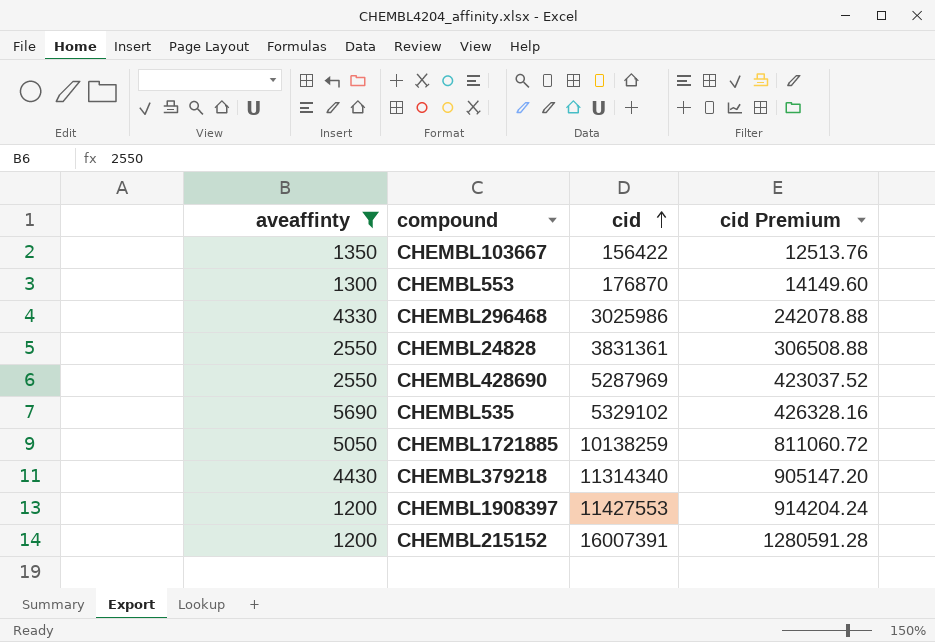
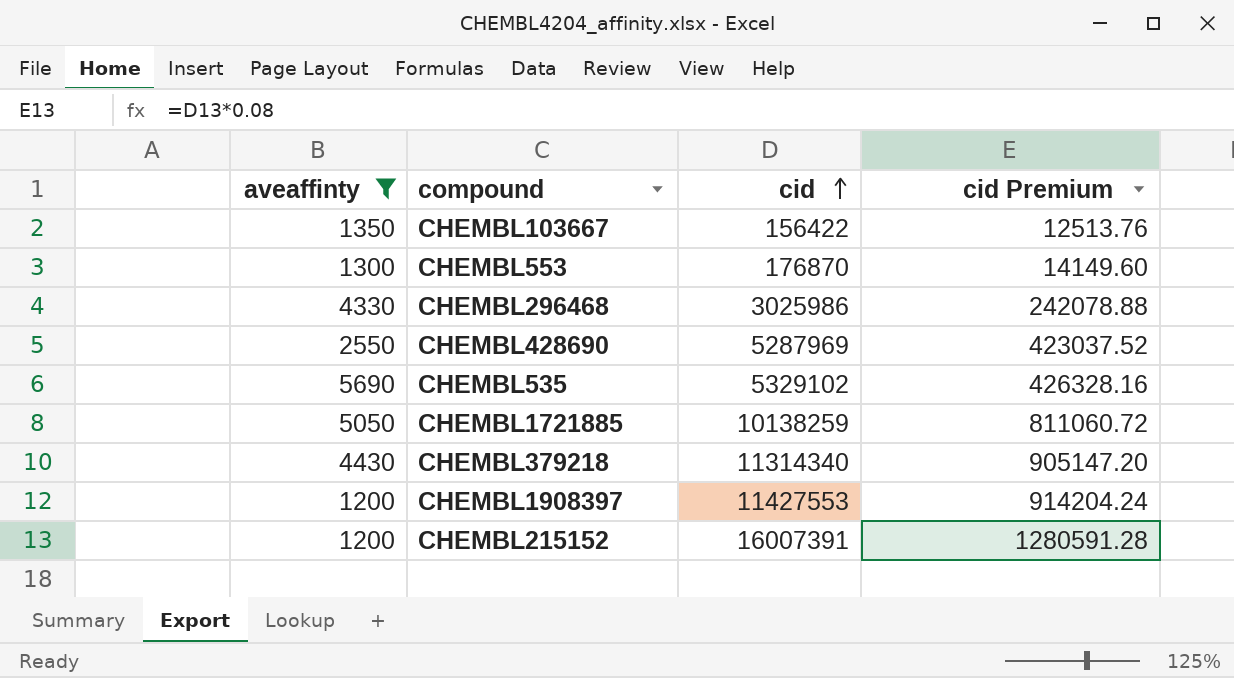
row CHEMBL24828: 2550 | 3831361 | 306508.88 -> none

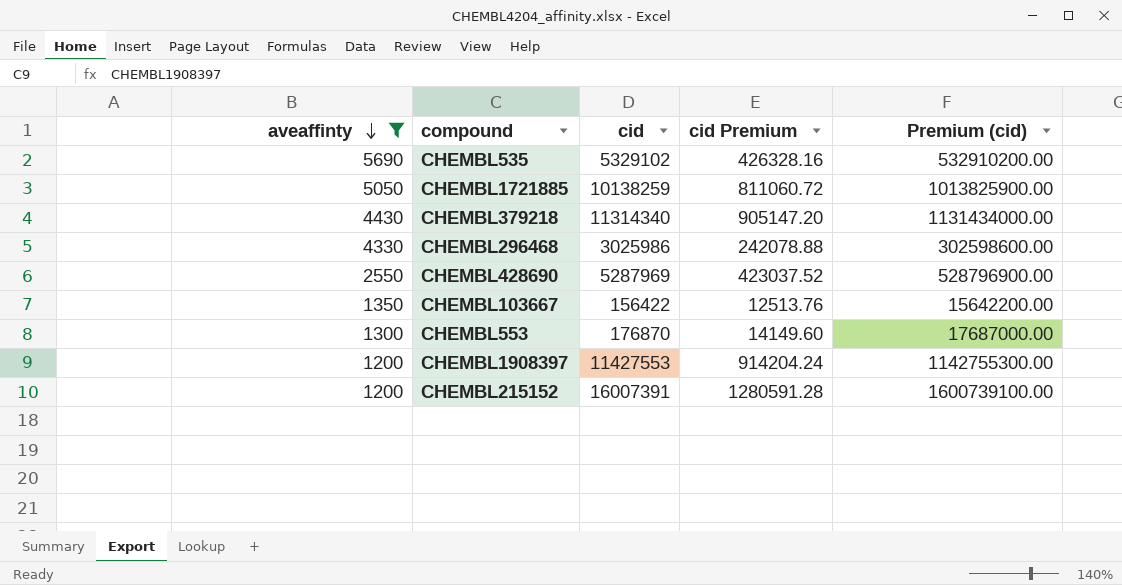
row order: cid ascending -> aveaffinty descending
column Premium (cid) | formula: none -> [cid] * 100

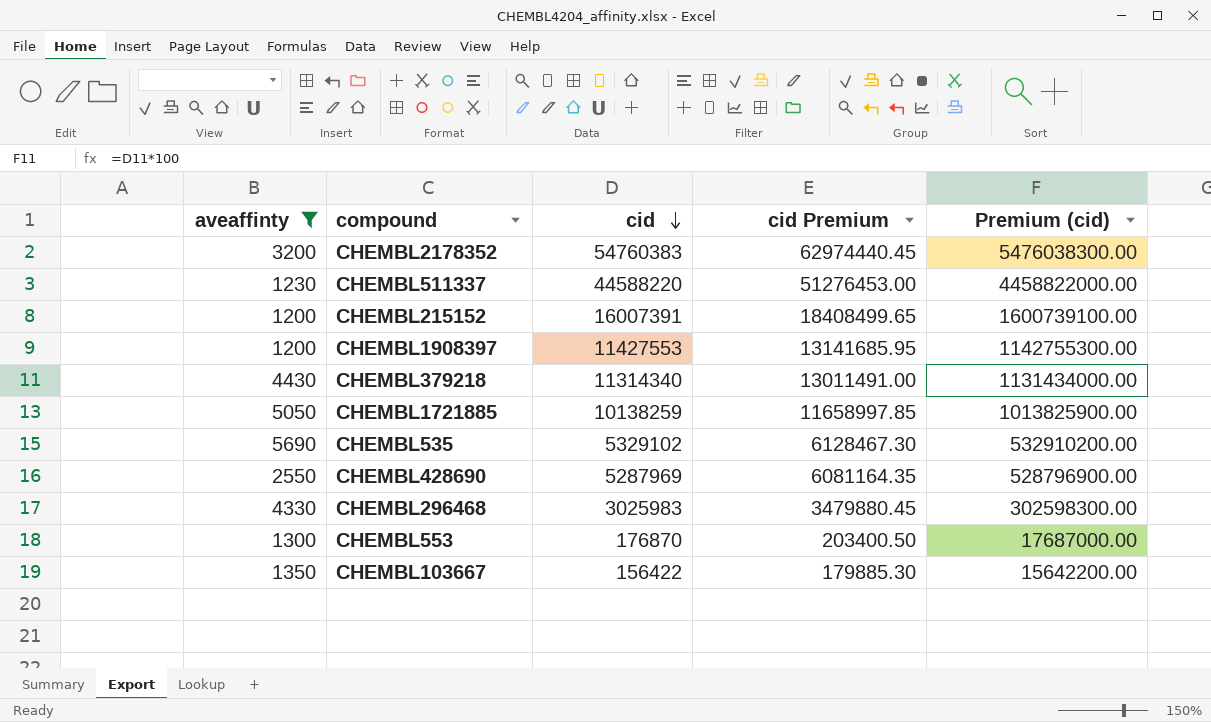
row order: aveaffinty descending -> cid descending
column cid Premium | formula: [cid] * 0.08 -> [cid] * 1.15
row CHEMBL2178352: none -> 3200 | 54760383 | 62974440.45 | 5476038300.00
row CHEMBL511337: none -> 1230 | 44588220 | 51276453.00 | 4458822000.00
CHEMBL296468 | cid: 3025986 -> 3025983
CHEMBL296468 | Premium (cid): 302598600.00 -> 302598300.00

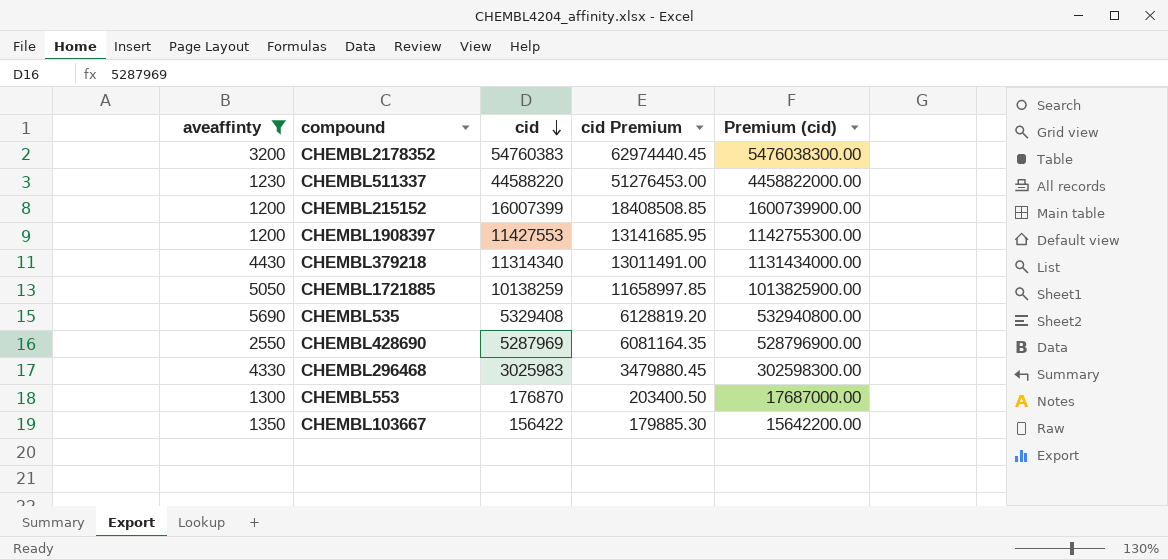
CHEMBL215152 | cid: 16007391 -> 16007399
CHEMBL215152 | cid Premium: 18408499.65 -> 18408508.85
CHEMBL215152 | Premium (cid): 1600739100.00 -> 1600739900.00
CHEMBL535 | cid: 5329102 -> 5329408
CHEMBL535 | cid Premium: 6128467.30 -> 6128819.20
CHEMBL535 | Premium (cid): 532910200.00 -> 532940800.00

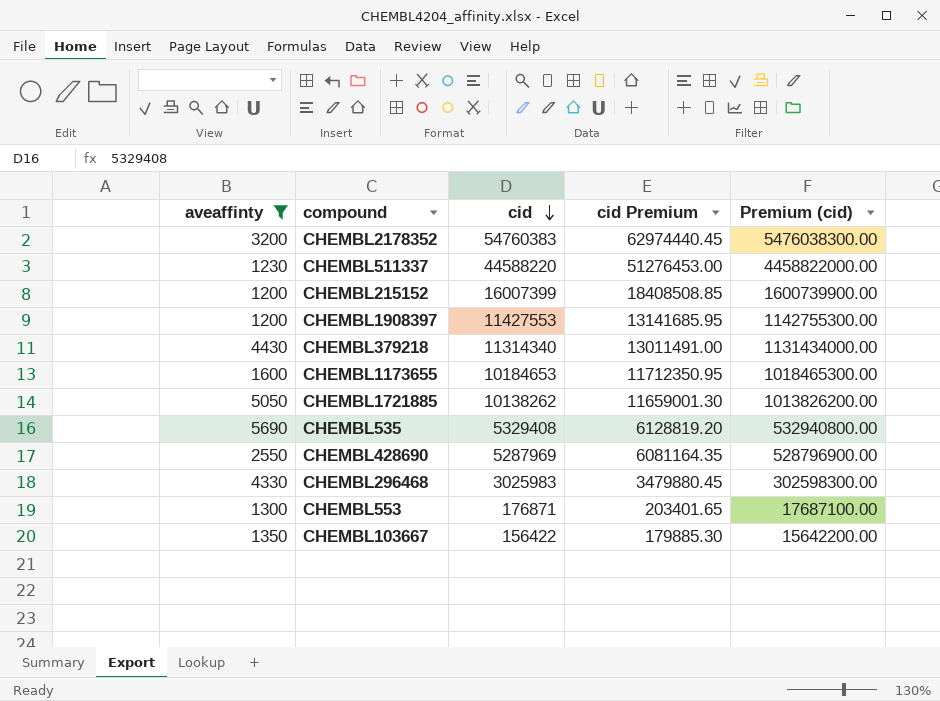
row CHEMBL1173655: none -> 1600 | 10184653 | 11712350.95 | 1018465300.00
CHEMBL1721885 | cid: 10138259 -> 10138262
CHEMBL1721885 | cid Premium: 11658997.85 -> 11659001.30
CHEMBL1721885 | Premium (cid): 1013825900.00 -> 1013826200.00
CHEMBL553 | cid: 176870 -> 176871
CHEMBL553 | cid Premium: 203400.50 -> 203401.65
CHEMBL553 | Premium (cid): 17687000.00 -> 17687100.00

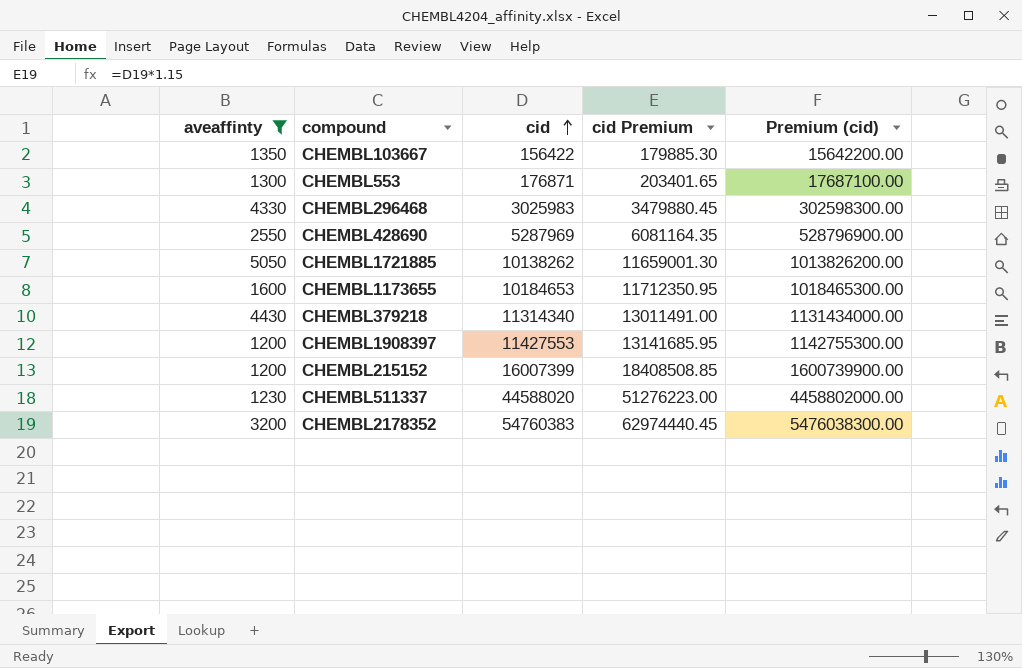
row order: cid descending -> cid ascending
row CHEMBL535: 5690 | 5329408 | 6128819.20 | 532940800.00 -> none
CHEMBL511337 | cid: 44588220 -> 44588020
CHEMBL511337 | cid Premium: 51276453.00 -> 51276223.00
CHEMBL511337 | Premium (cid): 4458822000.00 -> 4458802000.00

